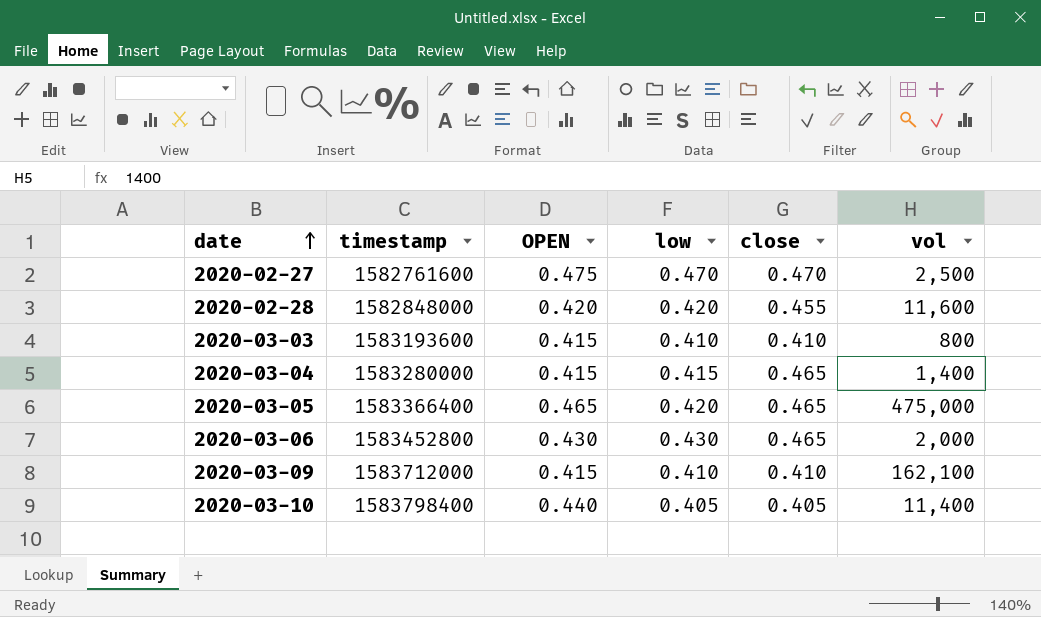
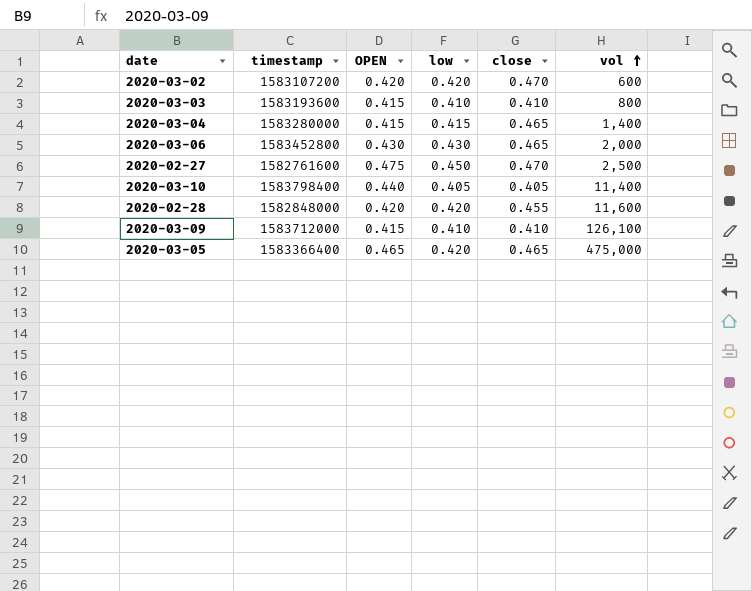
row order: date ascending -> vol ascending
row 2020-03-02: none -> 1583107200 | 0.420 | 0.420 | 0.470 | 600
2020-02-27 | low: 0.470 -> 0.450
2020-03-09 | vol: 162,100 -> 126,100

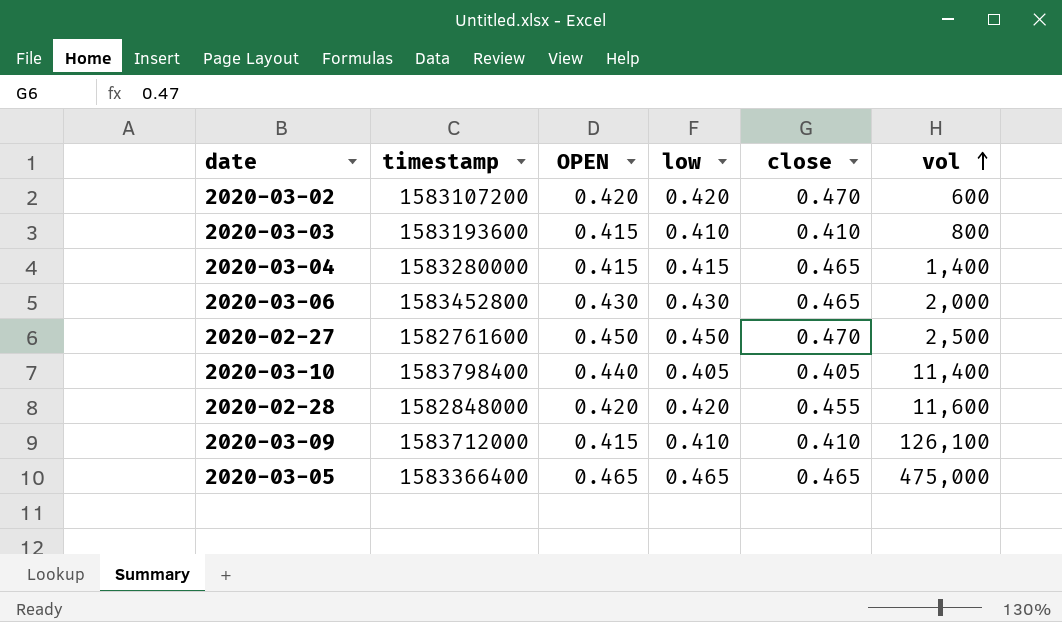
2020-02-27 | OPEN: 0.475 -> 0.450
2020-03-05 | low: 0.420 -> 0.465

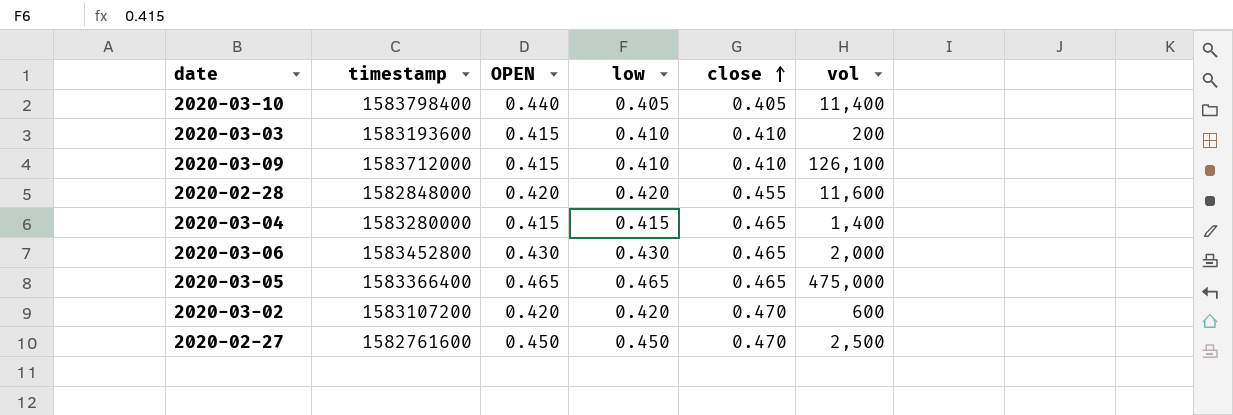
row order: vol ascending -> close ascending
2020-03-03 | vol: 800 -> 200

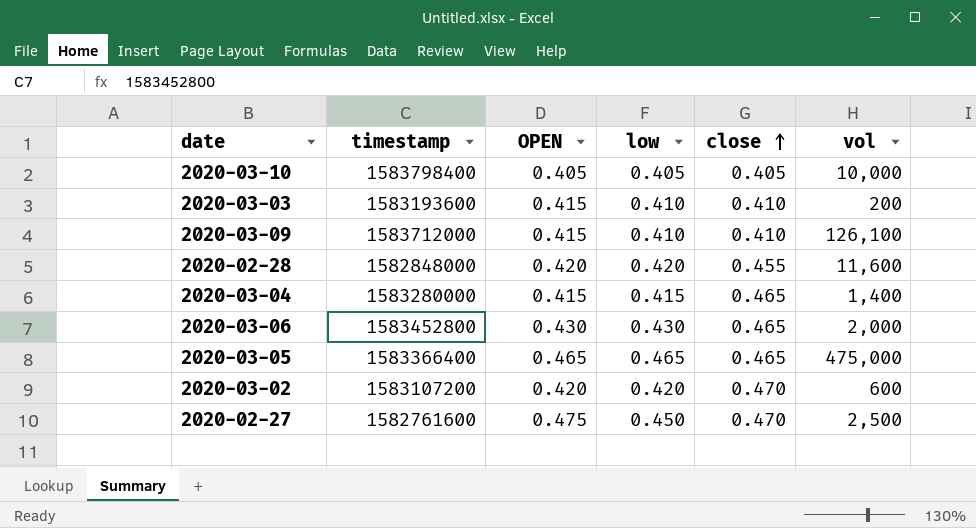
2020-03-10 | OPEN: 0.440 -> 0.405
2020-03-10 | vol: 11,400 -> 10,000
2020-02-27 | OPEN: 0.450 -> 0.475

